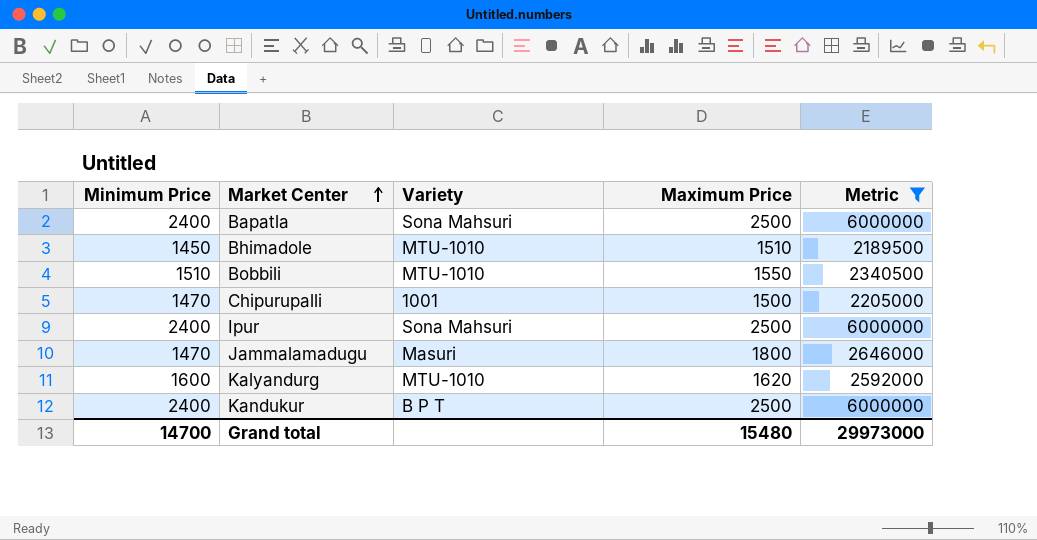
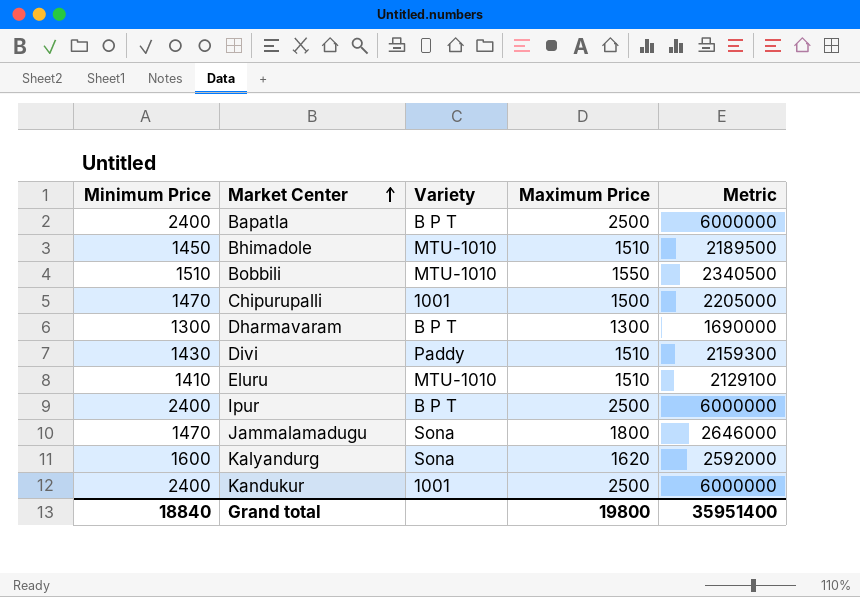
filter: Metric >= 2189500 -> none
Bapatla | Variety: Sona Mahsuri -> B P T
Ipur | Variety: Sona Mahsuri -> B P T
Jammalamadugu | Variety: Masuri -> Sona
Kalyandurg | Variety: MTU-1010 -> Sona
Kandukur | Variety: B P T -> 1001
Grand total | Minimum Price: 14700 -> 18840
Grand total | Maximum Price: 15480 -> 19800
Grand total | Metric: 29973000 -> 35951400

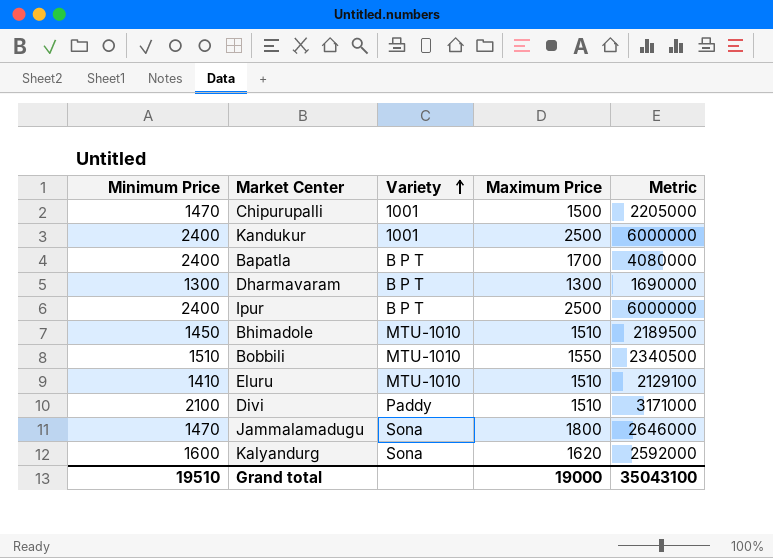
row order: Market Center ascending -> Variety ascending
Bapatla | Maximum Price: 2500 -> 1700
Bapatla | Metric: 6000000 -> 4080000
Divi | Minimum Price: 1430 -> 2100
Divi | Metric: 2159300 -> 3171000
Grand total | Minimum Price: 18840 -> 19510
Grand total | Maximum Price: 19800 -> 19000
Grand total | Metric: 35951400 -> 35043100

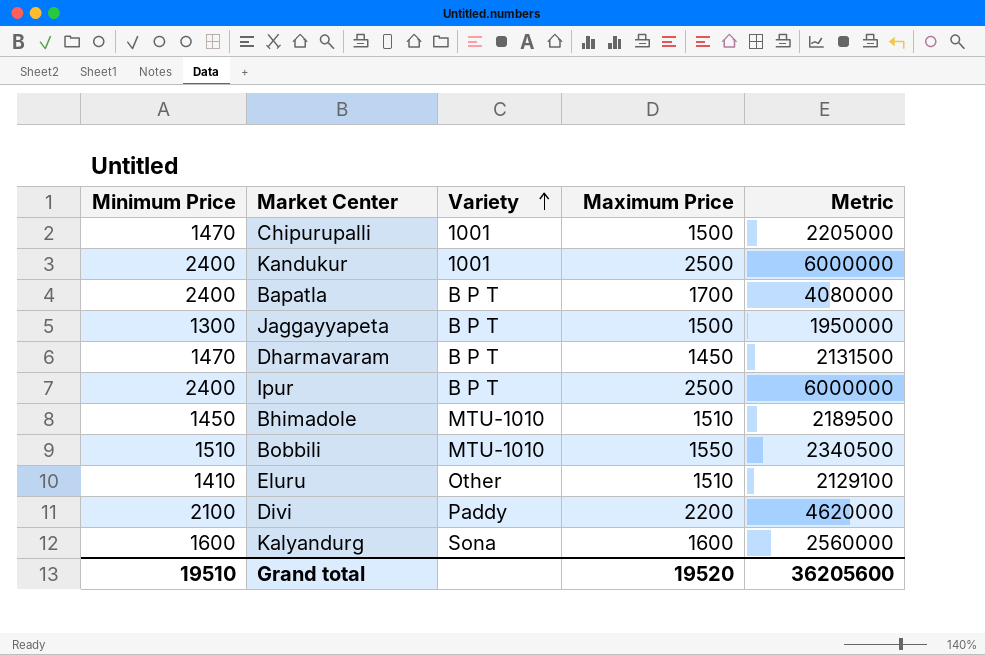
row Jammalamadugu: 1470 | Sona | 1800 | 2646000 -> none
row Jaggayyapeta: none -> 1300 | B P T | 1500 | 1950000
Dharmavaram | Minimum Price: 1300 -> 1470
Dharmavaram | Maximum Price: 1300 -> 1450
Dharmavaram | Metric: 1690000 -> 2131500
Eluru | Variety: MTU-1010 -> Other
Divi | Maximum Price: 1510 -> 2200
Divi | Metric: 3171000 -> 4620000
Kalyandurg | Maximum Price: 1620 -> 1600
Kalyandurg | Metric: 2592000 -> 2560000
Grand total | Maximum Price: 19000 -> 19520
Grand total | Metric: 35043100 -> 36205600

